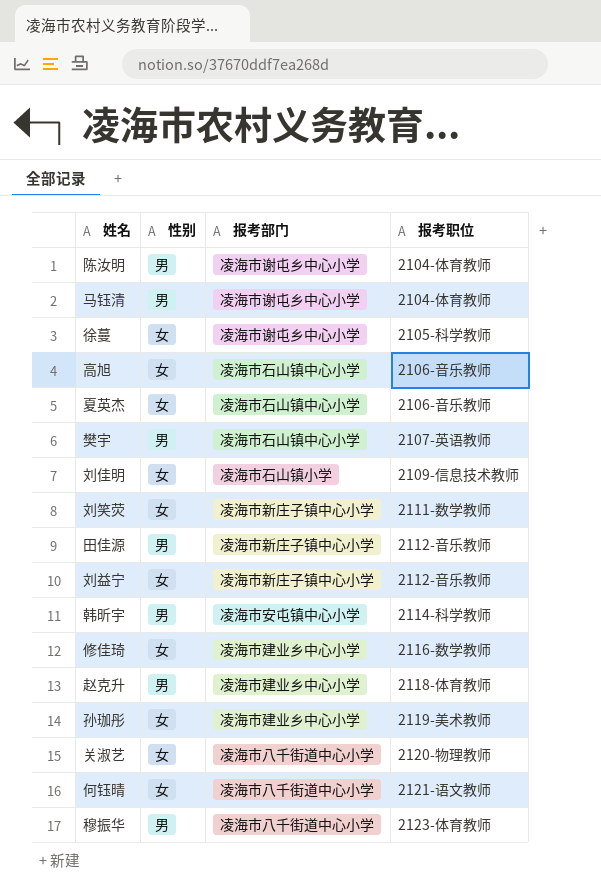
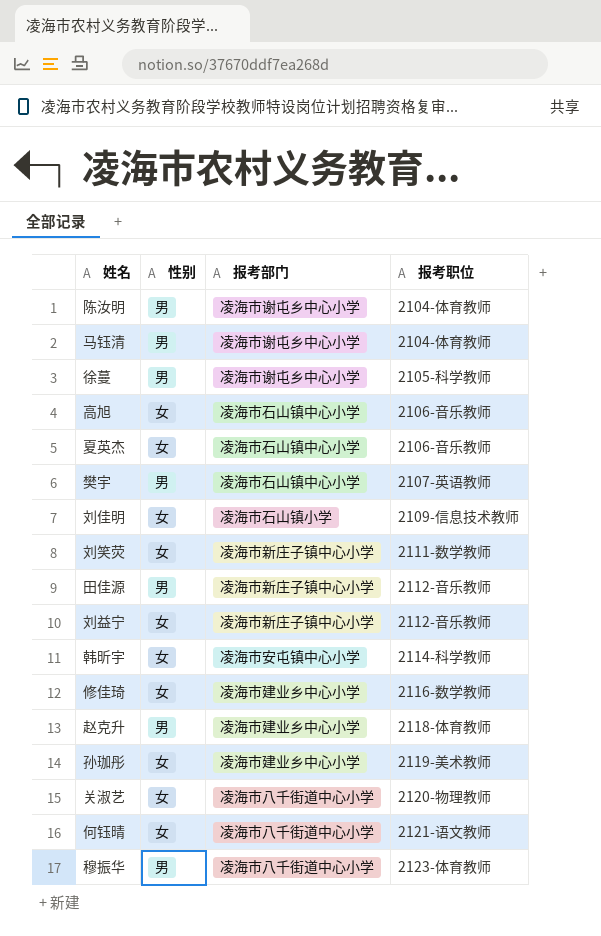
徐蔓 | 性别: 女 -> 男
韩昕宇 | 性别: 男 -> 女

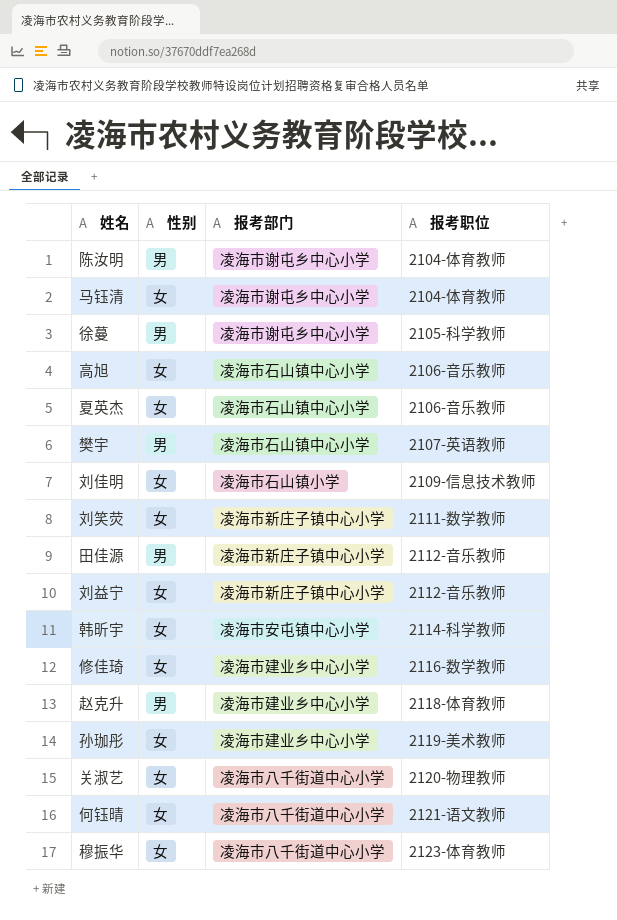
马钰清 | 性别: 男 -> 女
穆振华 | 性别: 男 -> 女

